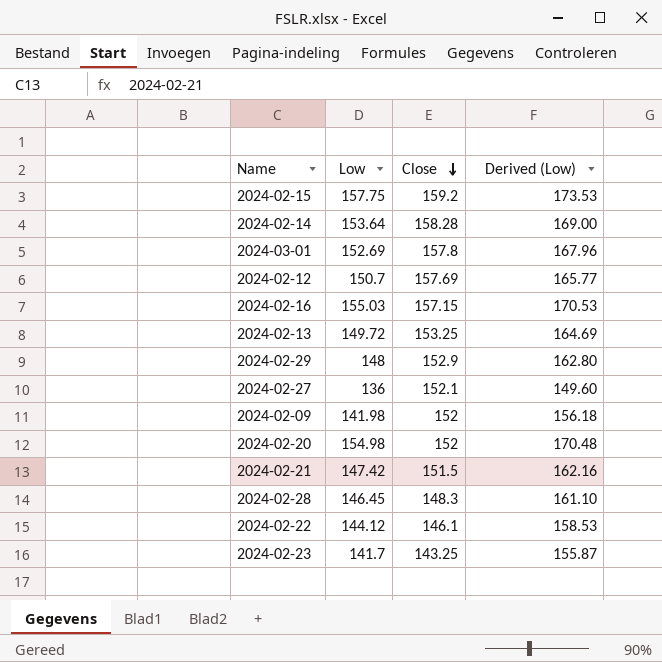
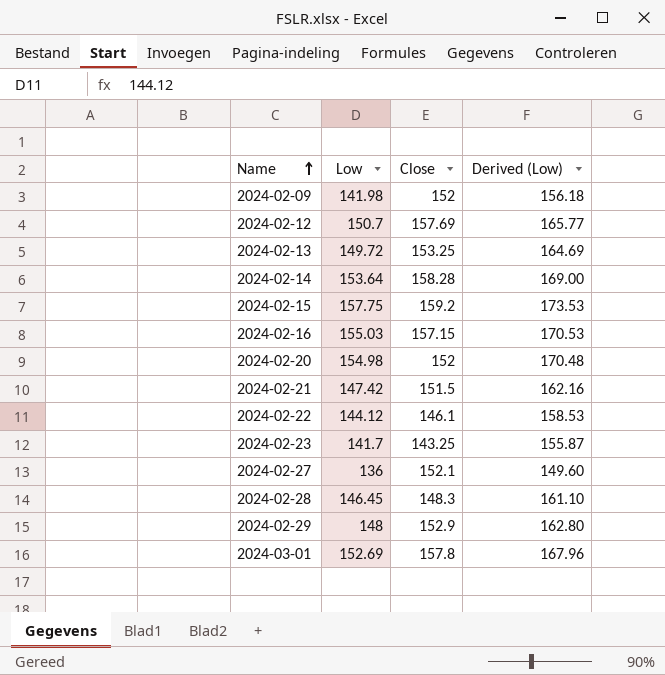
row order: Close descending -> Name ascending

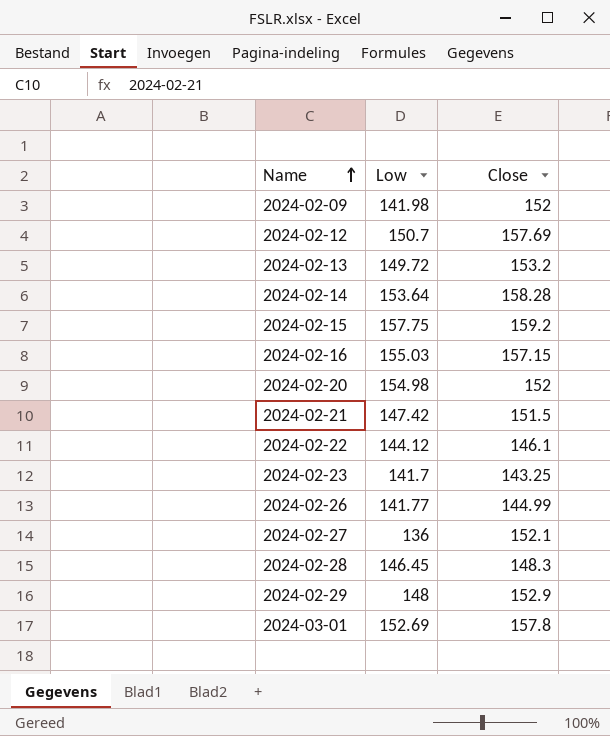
column Derived (Low) | formula: [Low] * 1.1 -> none
2024-02-13 | Close: 153.25 -> 153.2
row 2024-02-26: none -> 141.77 | 144.99

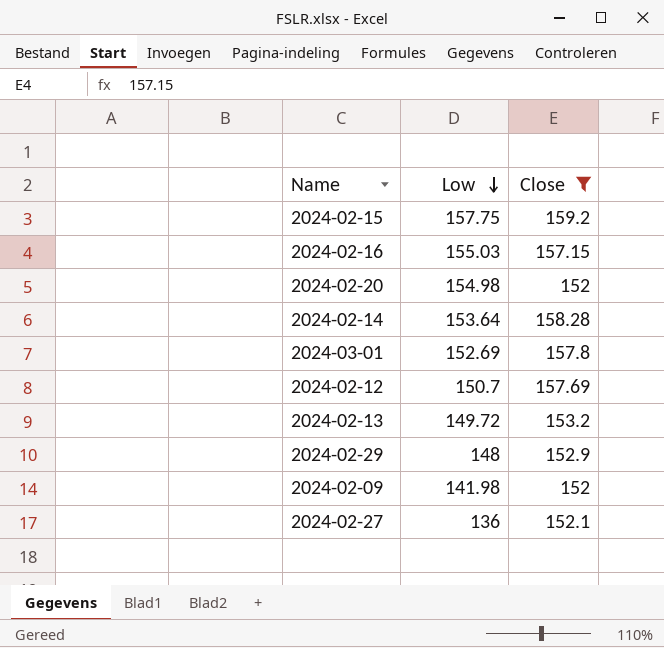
filter: none -> Close >= 152
row order: Name ascending -> Low descending

